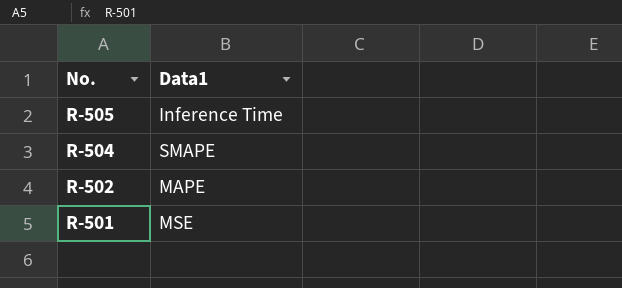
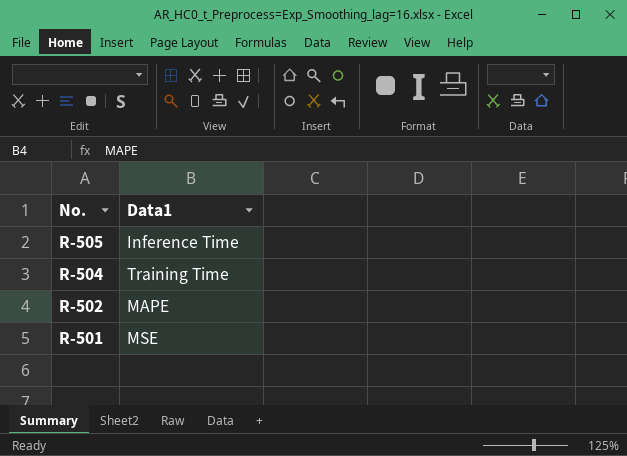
R-504 | Data1: SMAPE -> Training Time

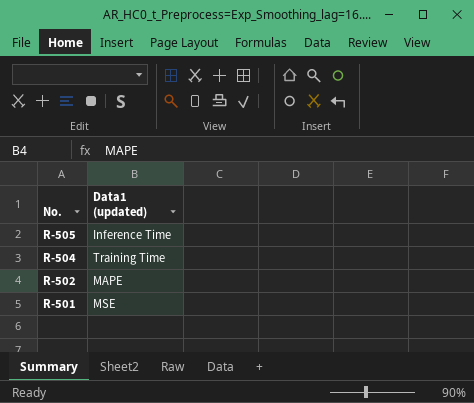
column name: Data1 -> Data1 (updated)

